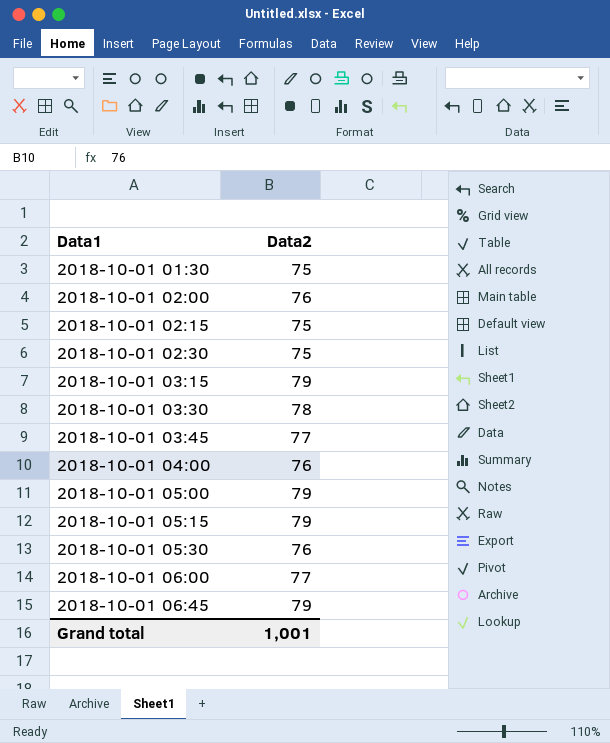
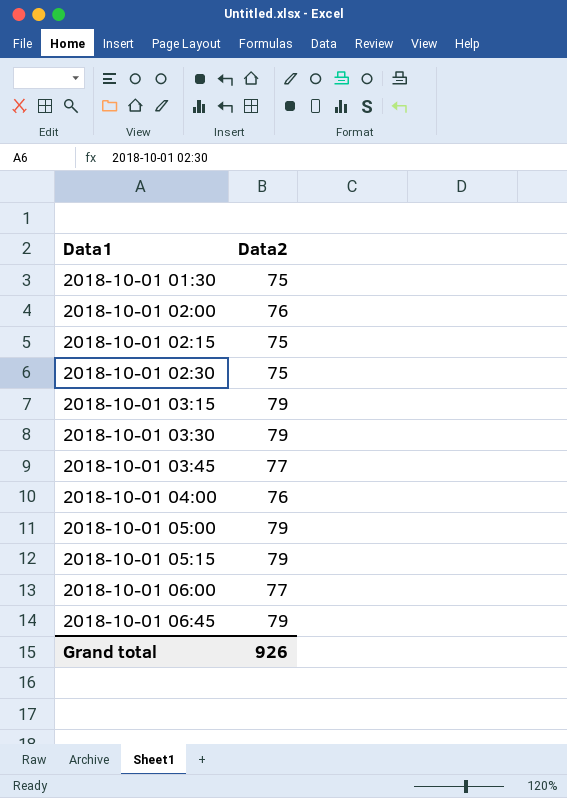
row 2018-10-01 05:30: 76 -> none
2018-10-01 03:30 | Data2: 78 -> 79
Grand total | Data2: 1,001 -> 926

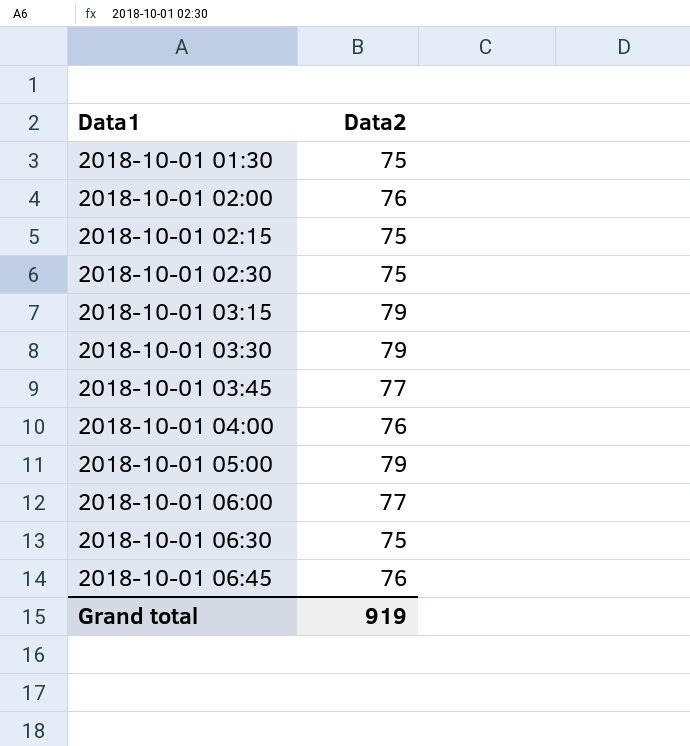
row 2018-10-01 05:15: 79 -> none
row 2018-10-01 06:30: none -> 75
2018-10-01 06:45 | Data2: 79 -> 76
Grand total | Data2: 926 -> 919

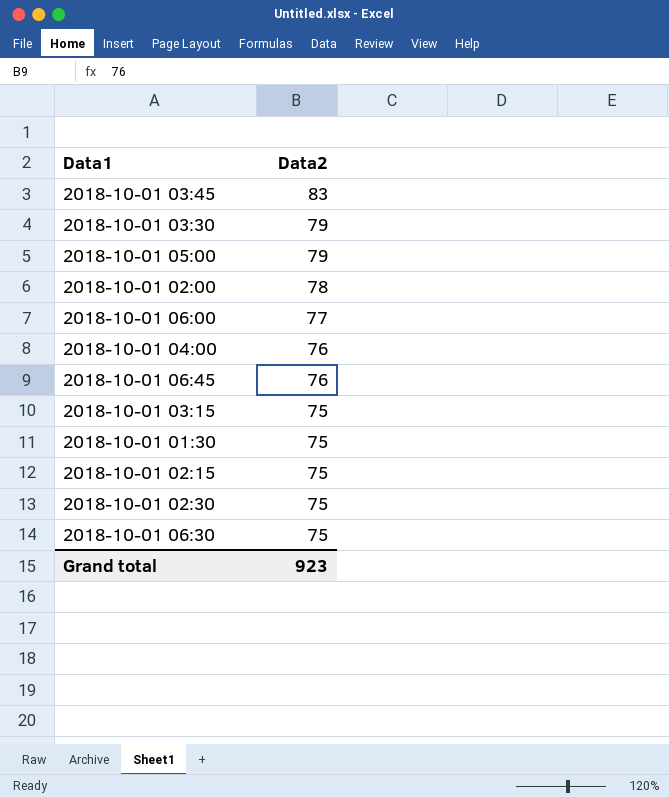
row order: Data1 ascending -> Data2 descending
2018-10-01 03:45 | Data2: 77 -> 83
2018-10-01 02:00 | Data2: 76 -> 78
2018-10-01 03:15 | Data2: 79 -> 75
Grand total | Data2: 919 -> 923

